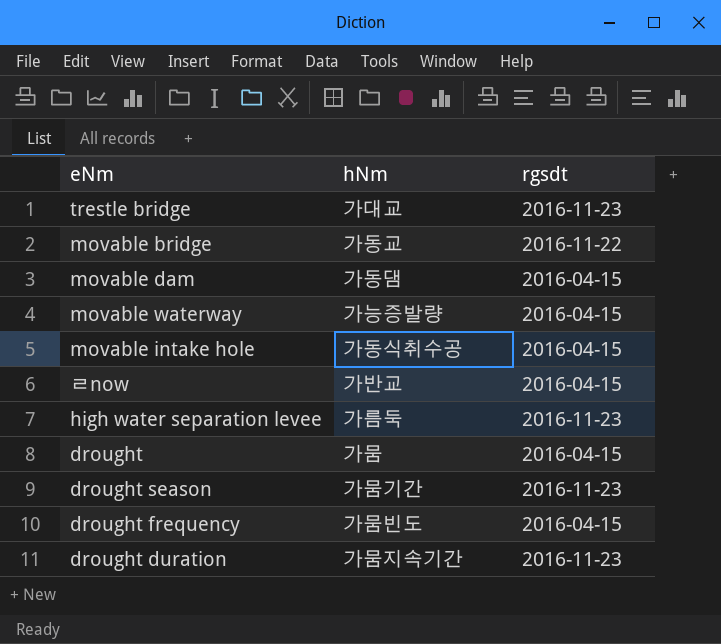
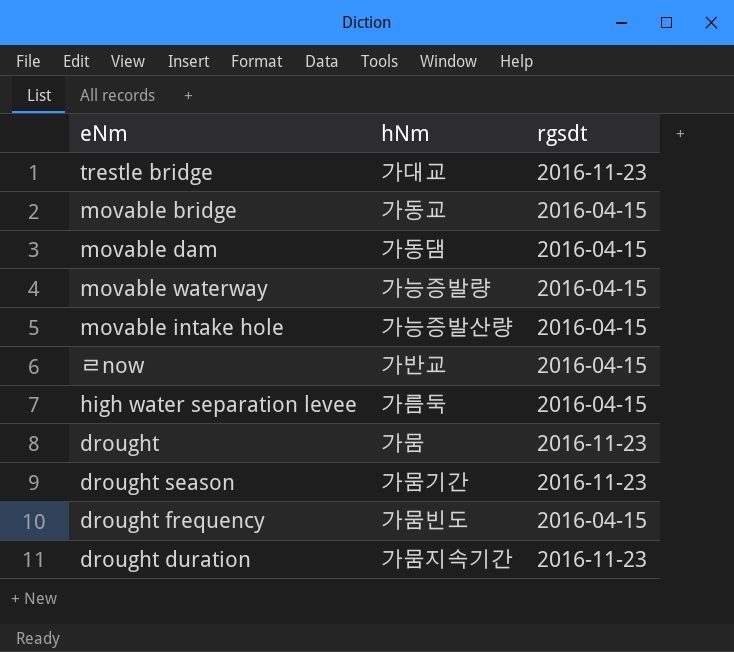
movable bridge | rgsdt: 2016-11-22 -> 2016-04-15
movable intake hole | hNm: 가동식취수공 -> 가능증발산량
high water separation levee | rgsdt: 2016-11-23 -> 2016-04-15
drought | rgsdt: 2016-04-15 -> 2016-11-23

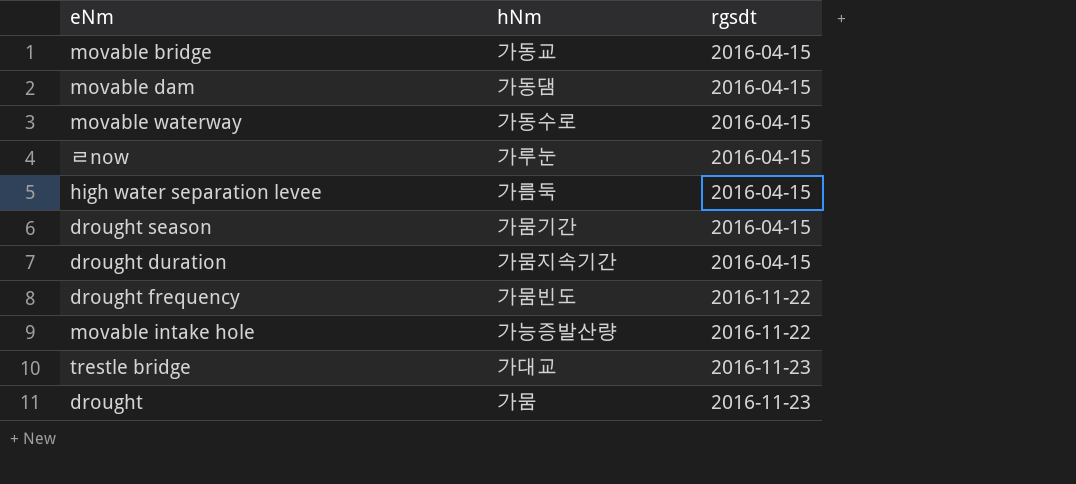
row order: none -> rgsdt ascending
movable waterway | hNm: 가능증발량 -> 가동수로
ㄹnow | hNm: 가반교 -> 가루눈
drought season | rgsdt: 2016-11-23 -> 2016-04-15
drought duration | rgsdt: 2016-11-23 -> 2016-04-15
drought frequency | rgsdt: 2016-04-15 -> 2016-11-22
movable intake hole | rgsdt: 2016-04-15 -> 2016-11-22

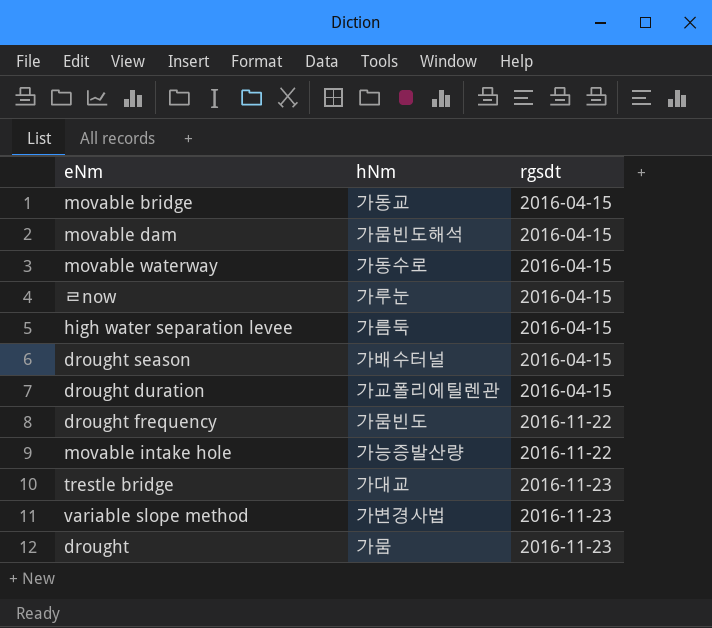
movable dam | hNm: 가동댐 -> 가뭄빈도해석
drought season | hNm: 가뭄기간 -> 가배수터널
drought duration | hNm: 가뭄지속기간 -> 가교폴리에틸렌관
row variable slope method: none -> 가변경사법 | 2016-11-23

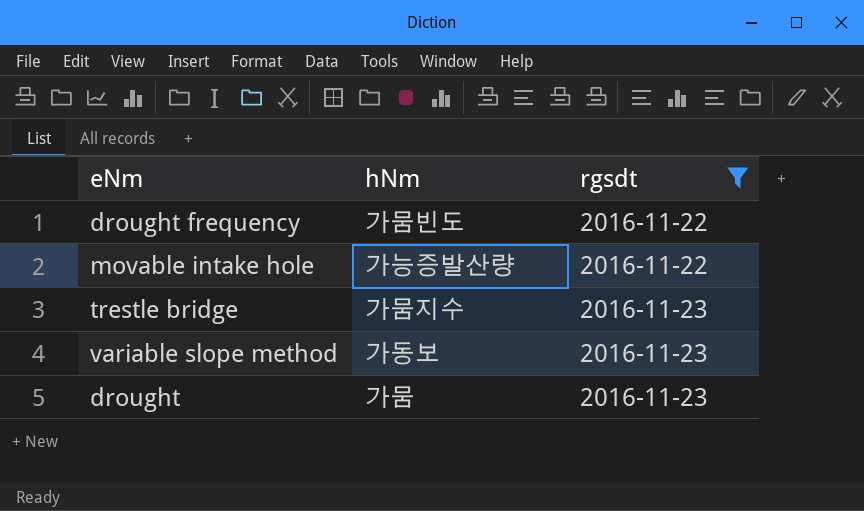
filter: none -> rgsdt != 2016-04-15
trestle bridge | hNm: 가대교 -> 가뭄지수
variable slope method | hNm: 가변경사법 -> 가동보

